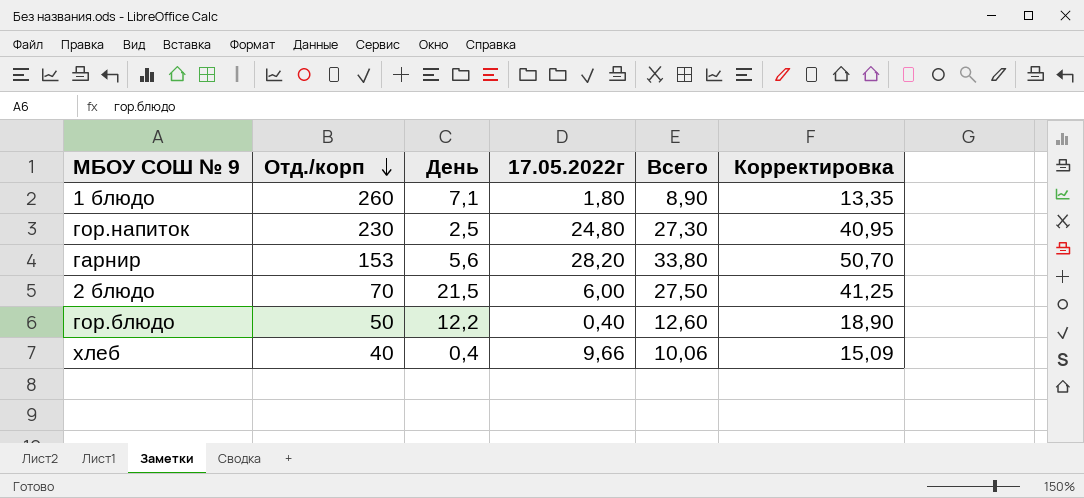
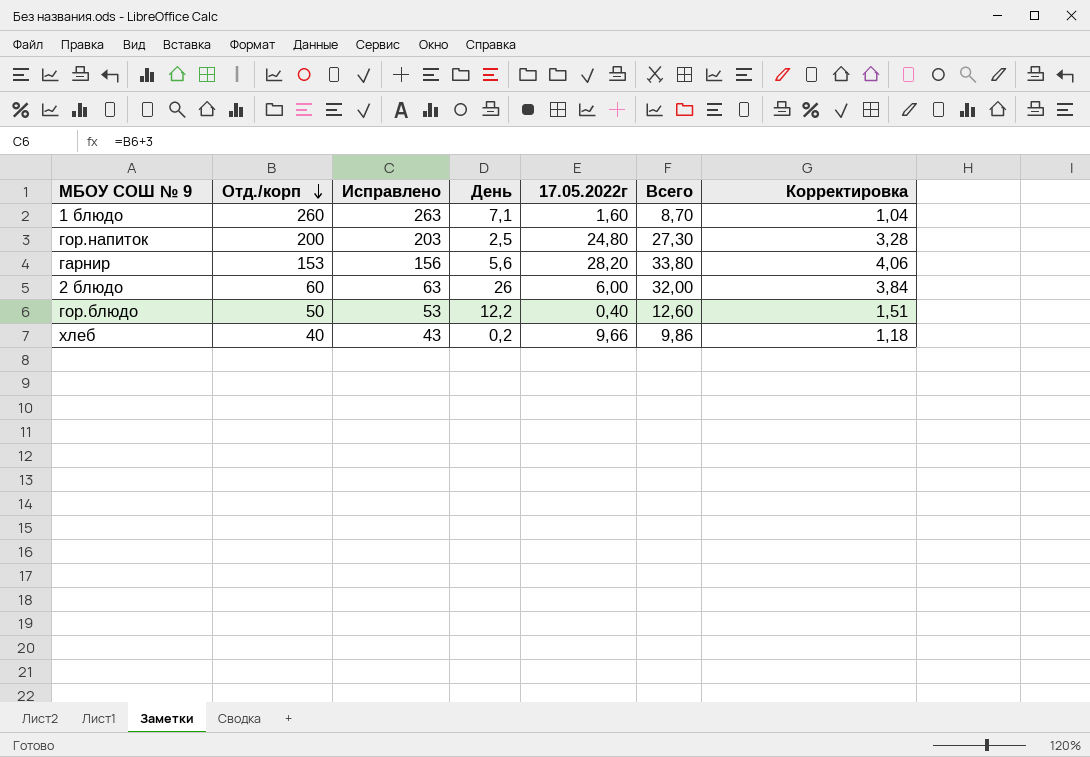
column Исправлено | formula: none -> [Отд./корп] + 3
column Корректировка | formula: [Всего] * 1,5 -> [Всего] * 0,12
1 блюдо | 17.05.2022г: 1,80 -> 1,60
1 блюдо | Всего: 8,90 -> 8,70
гор.напиток | Отд./корп: 230 -> 200
2 блюдо | Отд./корп: 70 -> 60
2 блюдо | День: 21,5 -> 26
2 блюдо | Всего: 27,50 -> 32,00
хлеб | День: 0,4 -> 0,2
хлеб | Всего: 10,06 -> 9,86

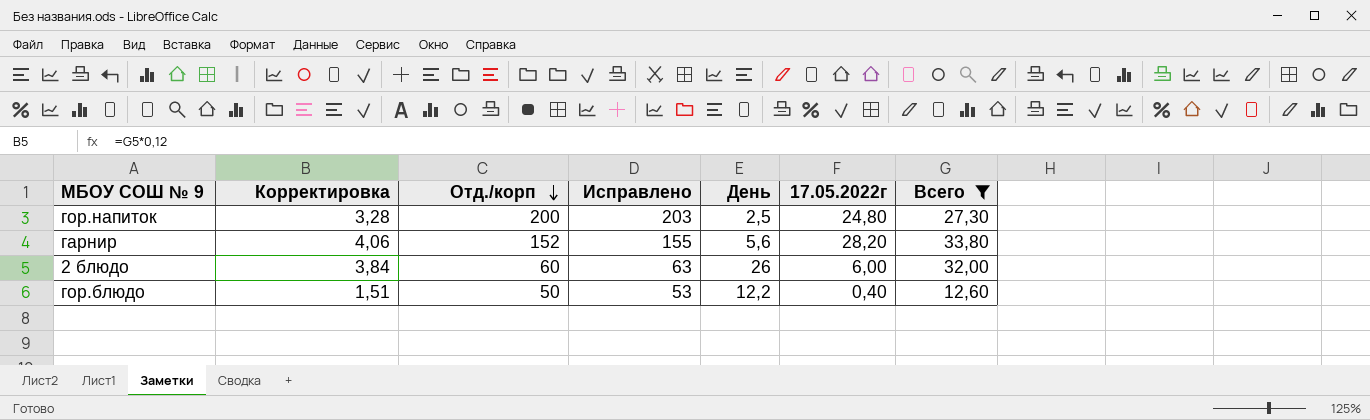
filter: none -> Всего >= 12,60
column Корректировка | position: 7 -> 2
гарнир | Отд./корп: 153 -> 152
гарнир | Исправлено: 156 -> 155

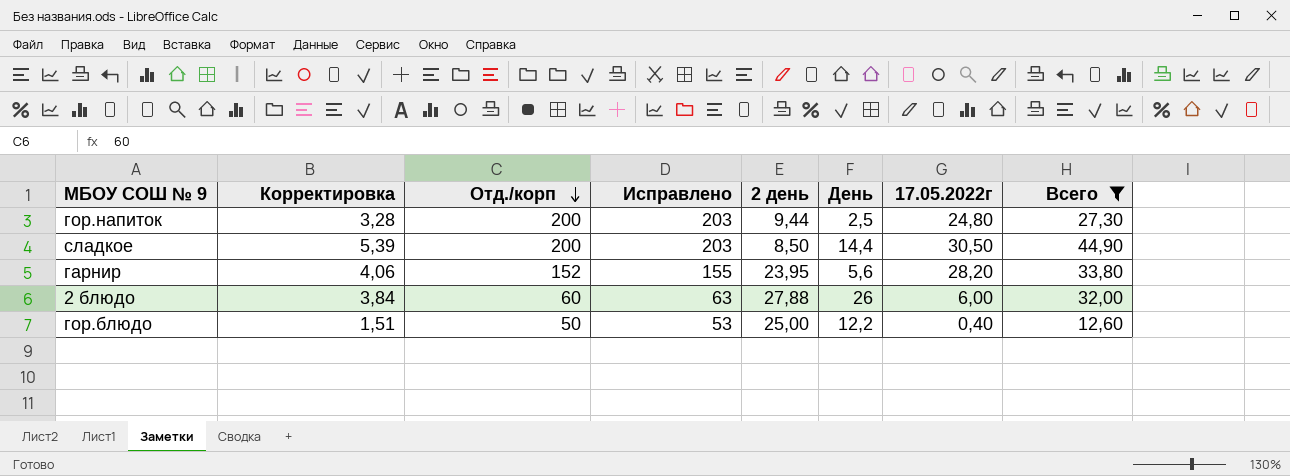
column 2 день | position: none -> 5
row сладкое: none -> 5,39 | 200 | 203 | 8,50 | 14,4 | 30,50 | 44,90

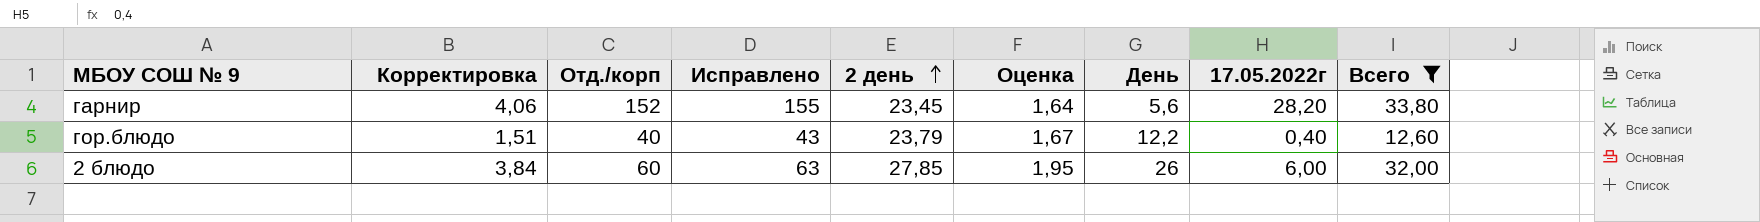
row order: Отд./корп descending -> 2 день ascending
column Оценка | formula: none -> [2 день] * 0,07
row гор.напиток: 3,28 | 200 | 203 | 9,44 | 2,5 | 24,80 | 27,30 -> none
row сладкое: 5,39 | 200 | 203 | 8,50 | 14,4 | 30,50 | 44,90 -> none
гарнир | 2 день: 23,95 -> 23,45
гор.блюдо | Отд./корп: 50 -> 40
гор.блюдо | Исправлено: 53 -> 43
гор.блюдо | 2 день: 25,00 -> 23,79
2 блюдо | 2 день: 27,88 -> 27,85

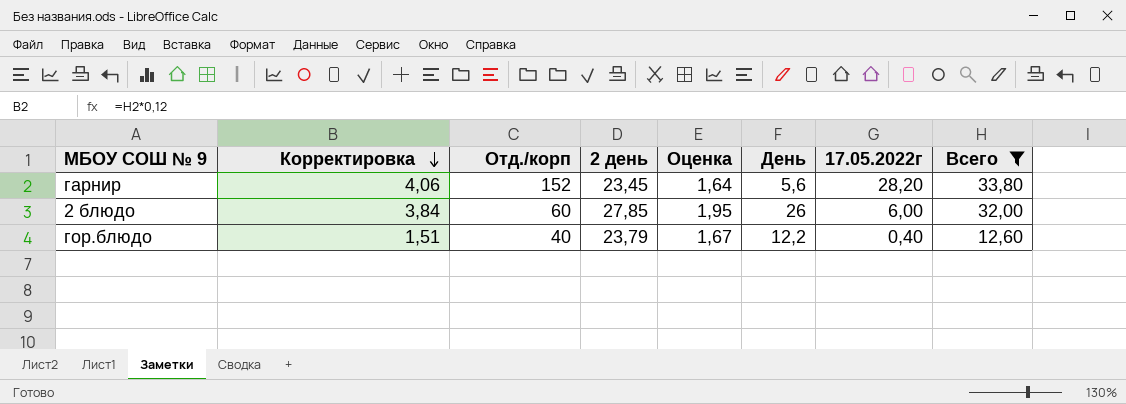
row order: 2 день ascending -> Корректировка descending
column Исправлено | formula: [Отд./корп] + 3 -> none

